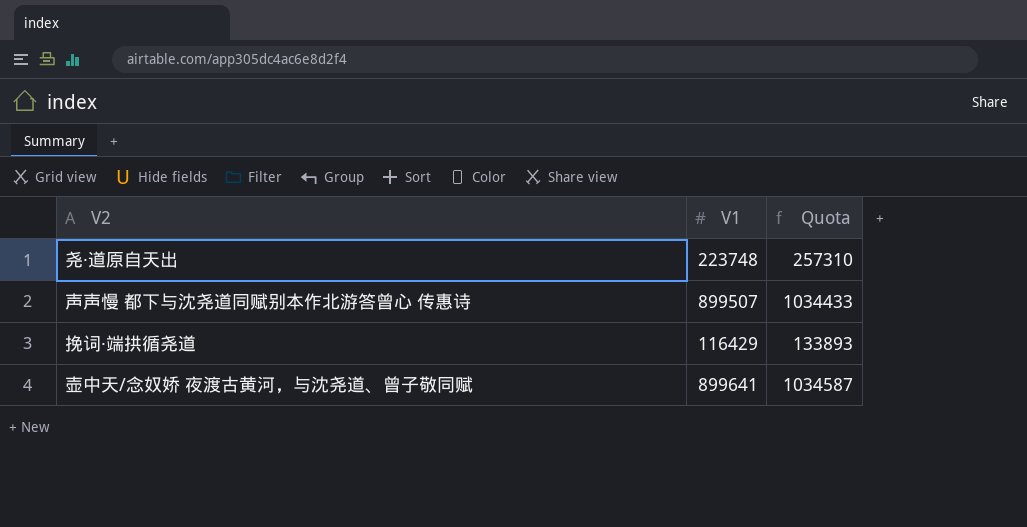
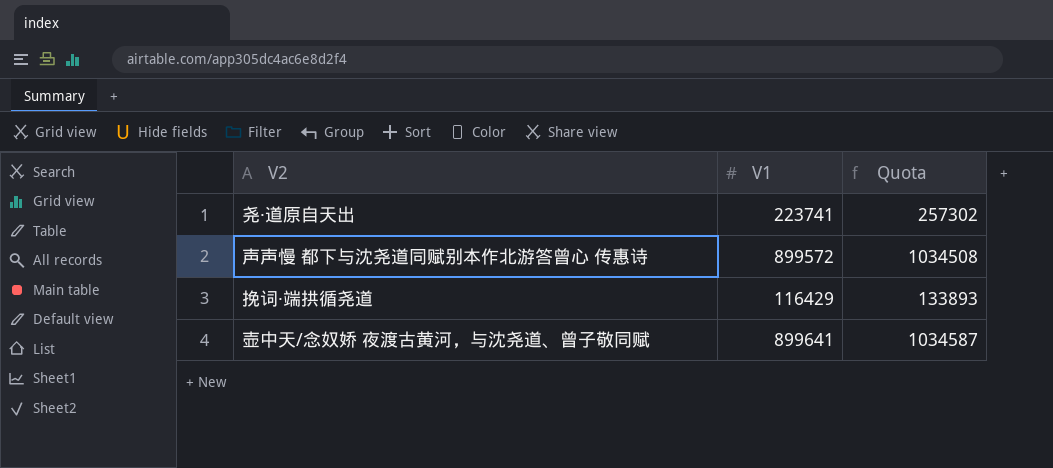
尧·道原自天出 | V1: 223748 -> 223741
尧·道原自天出 | Quota: 257310 -> 257302
声声慢 都下与沈尧道同赋别本作北游答曾心 传惠诗 | V1: 899507 -> 899572
声声慢 都下与沈尧道同赋别本作北游答曾心 传惠诗 | Quota: 1034433 -> 1034508

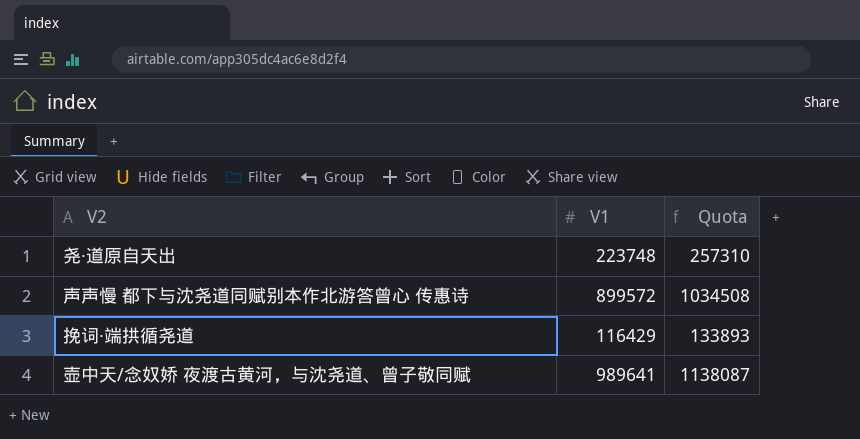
尧·道原自天出 | V1: 223741 -> 223748
尧·道原自天出 | Quota: 257302 -> 257310
壶中天/念奴娇 夜渡古黄河，与沈尧道、曾子敬同赋 | V1: 899641 -> 989641
壶中天/念奴娇 夜渡古黄河，与沈尧道、曾子敬同赋 | Quota: 1034587 -> 1138087

